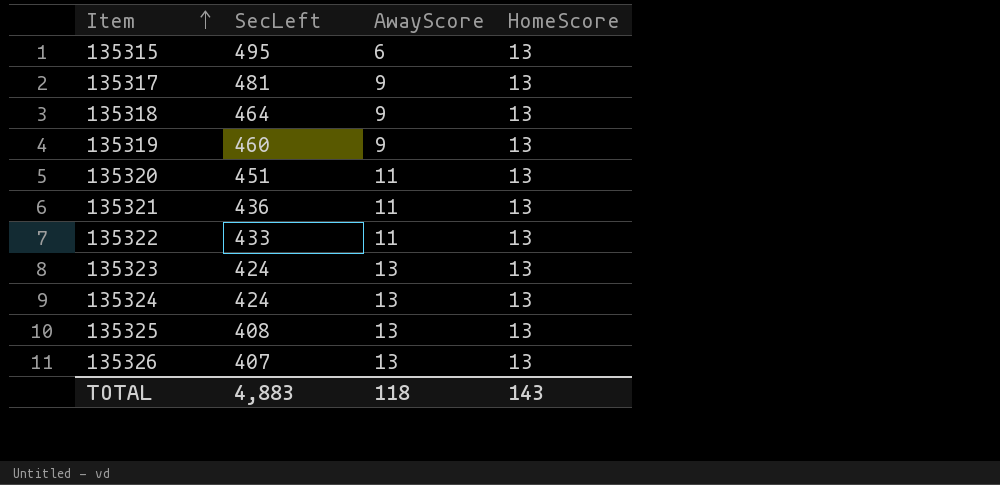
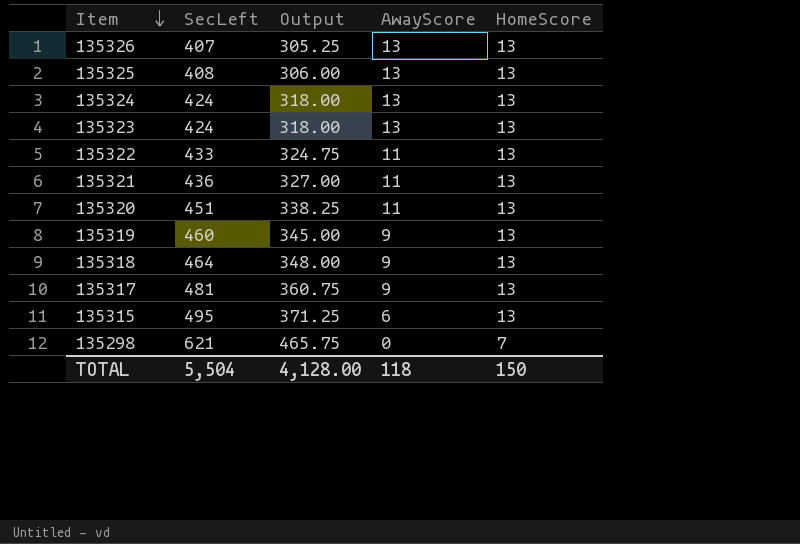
row order: Item ascending -> Item descending
column Output | formula: none -> [SecLeft] * 0.75
row 135298: none -> 621 | 465.75 | 0 | 7
TOTAL | SecLeft: 4,883 -> 5,504
TOTAL | HomeScore: 143 -> 150

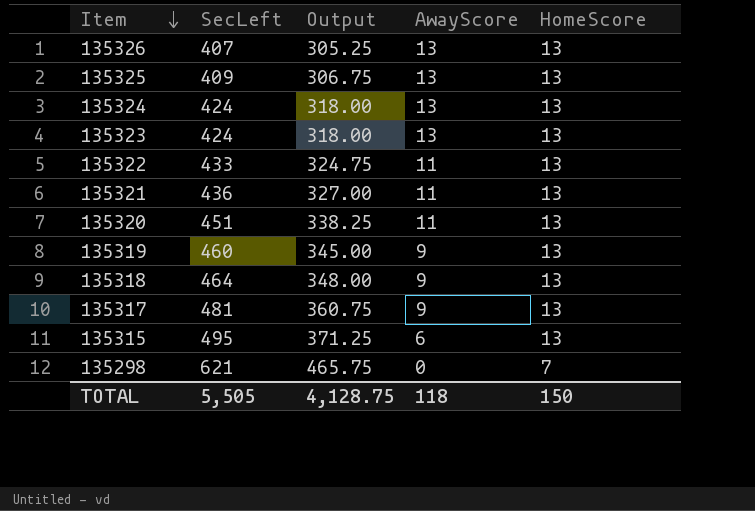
135325 | SecLeft: 408 -> 409
135325 | Output: 306.00 -> 306.75
TOTAL | SecLeft: 5,504 -> 5,505
TOTAL | Output: 4,128.00 -> 4,128.75

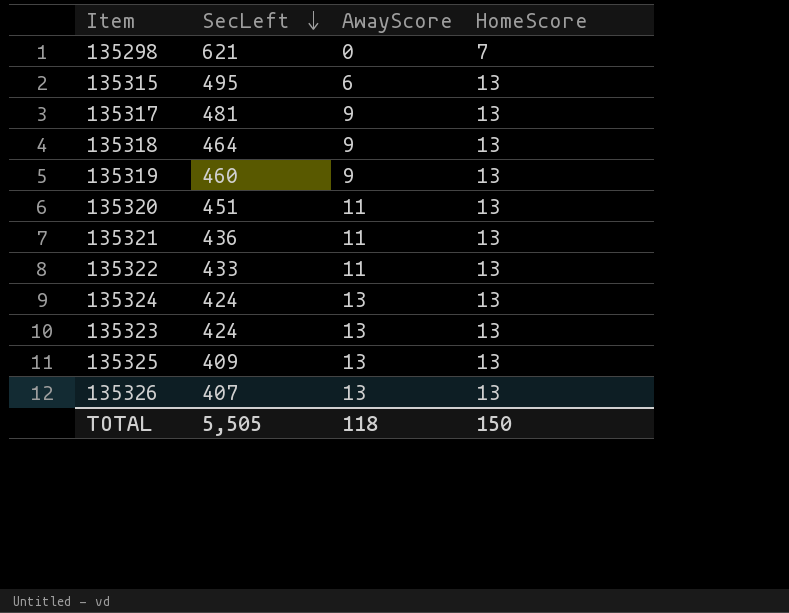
row order: Item descending -> SecLeft descending
column Output | formula: [SecLeft] * 0.75 -> none

